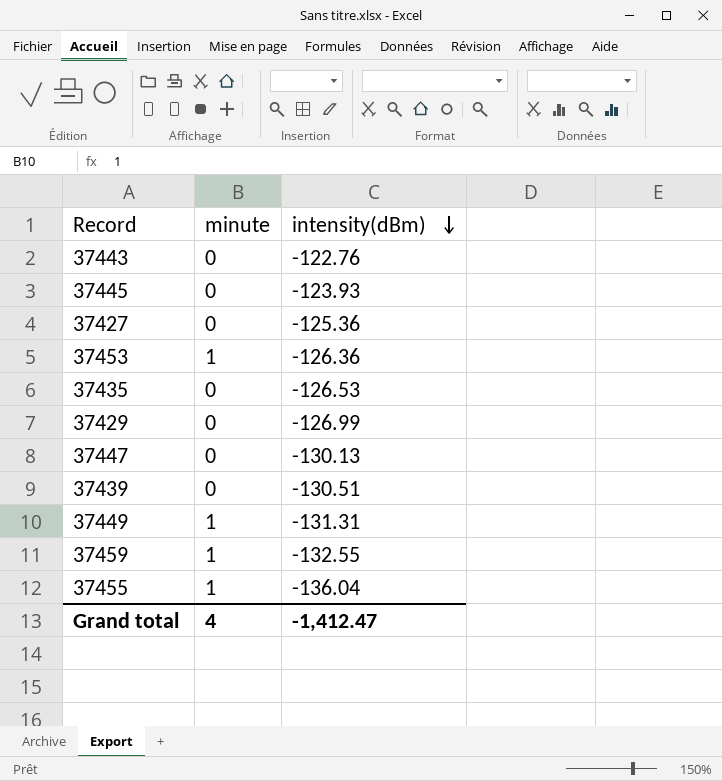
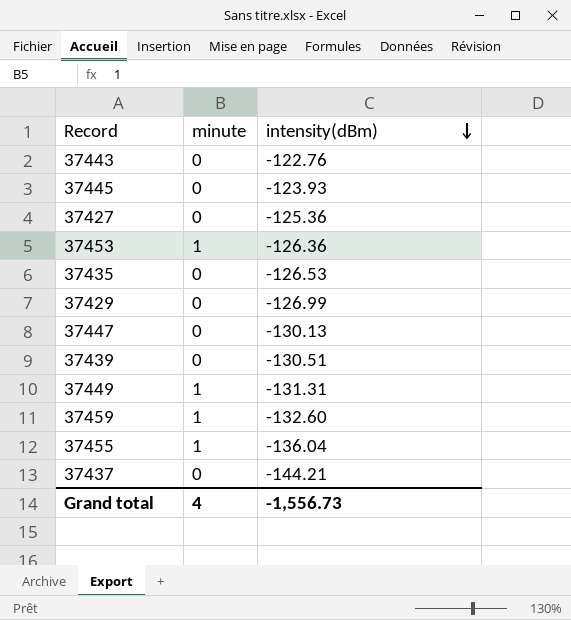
37459 | intensity(dBm): -132.55 -> -132.60
row 37437: none -> 0 | -144.21
Grand total | intensity(dBm): -1,412.47 -> -1,556.73

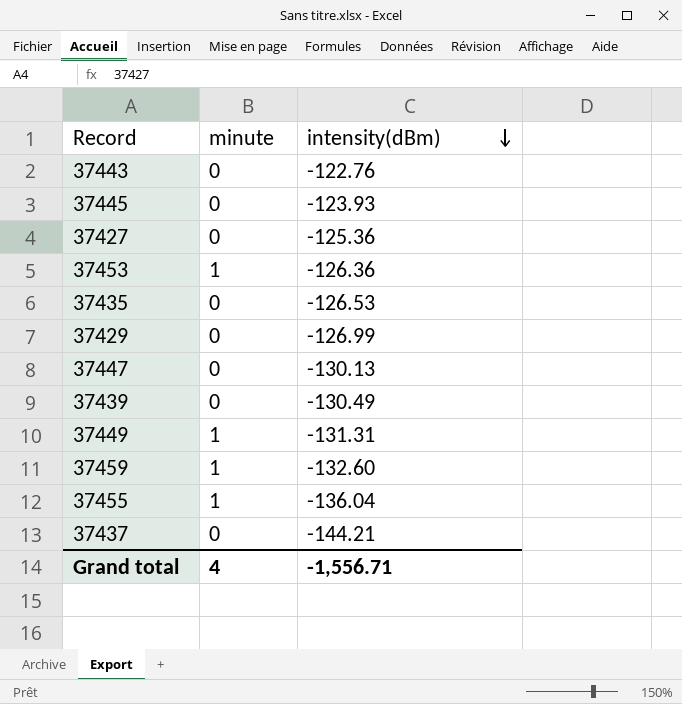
37439 | intensity(dBm): -130.51 -> -130.49
Grand total | intensity(dBm): -1,556.73 -> -1,556.71

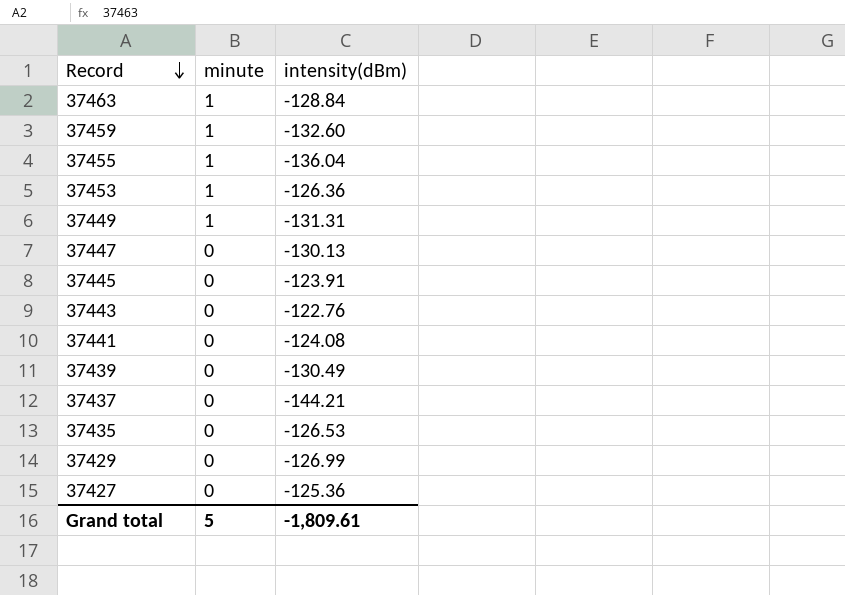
row order: intensity(dBm) descending -> Record descending
row 37463: none -> 1 | -128.84
37445 | intensity(dBm): -123.93 -> -123.91
row 37441: none -> 0 | -124.08
Grand total | minute: 4 -> 5
Grand total | intensity(dBm): -1,556.71 -> -1,809.61

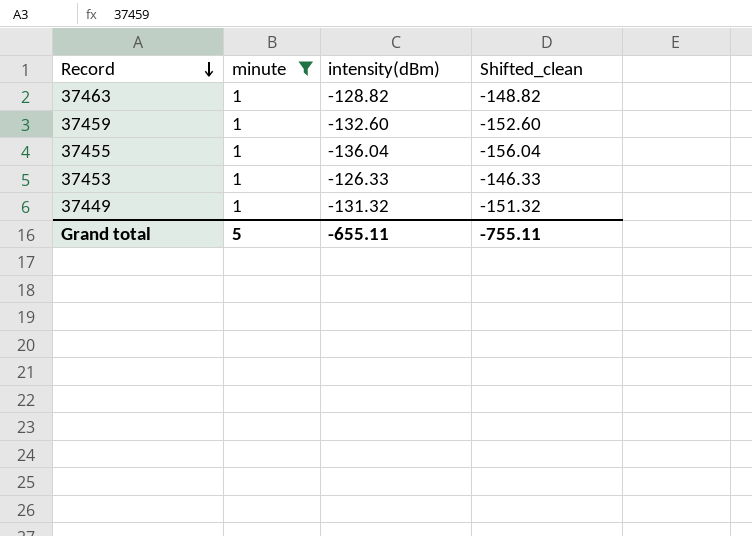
filter: none -> minute = 1
column Shifted_clean | formula: none -> [intensity(dBm)] - 20
37463 | intensity(dBm): -128.84 -> -128.82
37453 | intensity(dBm): -126.36 -> -126.33
37449 | intensity(dBm): -131.31 -> -131.32
Grand total | intensity(dBm): -1,809.61 -> -655.11

